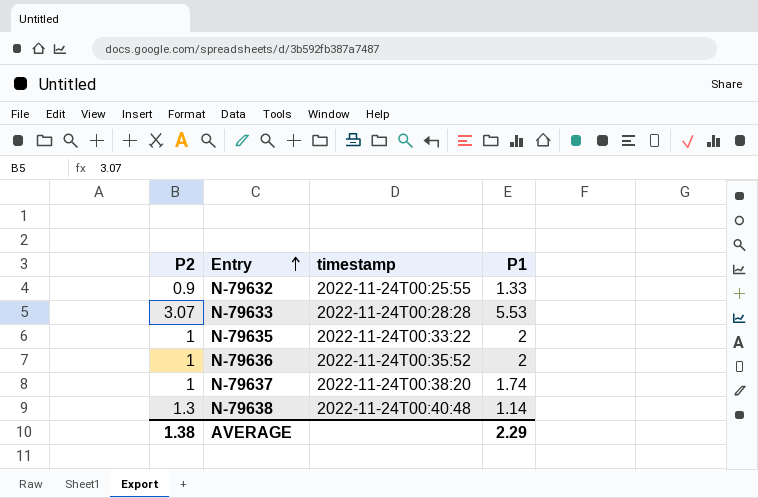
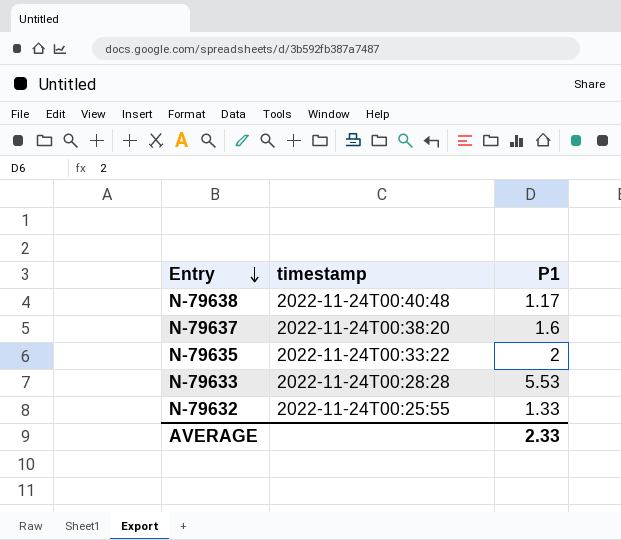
row order: Entry ascending -> Entry descending
column P2 | position: 1 -> none
row N-79636: 1 | 2022-11-24T00:35:52 | 2 -> none
N-79638 | P1: 1.14 -> 1.17
N-79637 | P1: 1.74 -> 1.6
AVERAGE | P1: 2.29 -> 2.33

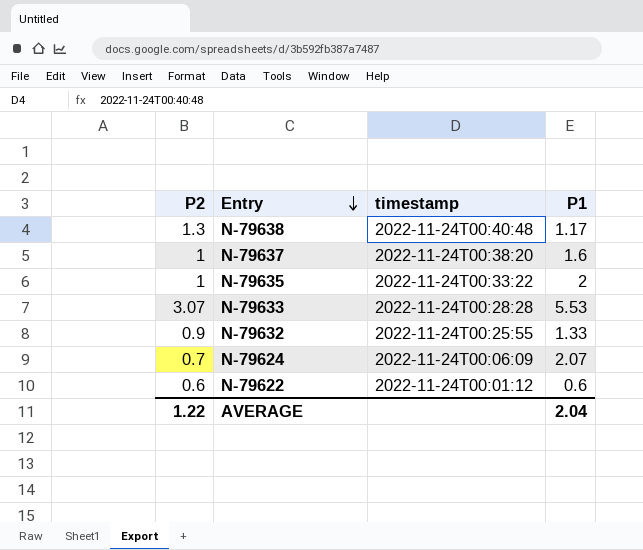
column P2 | position: none -> 1
row N-79624: none -> 0.7 | 2022-11-24T00:06:09 | 2.07
row N-79622: none -> 0.6 | 2022-11-24T00:01:12 | 0.6
AVERAGE | P1: 2.33 -> 2.04

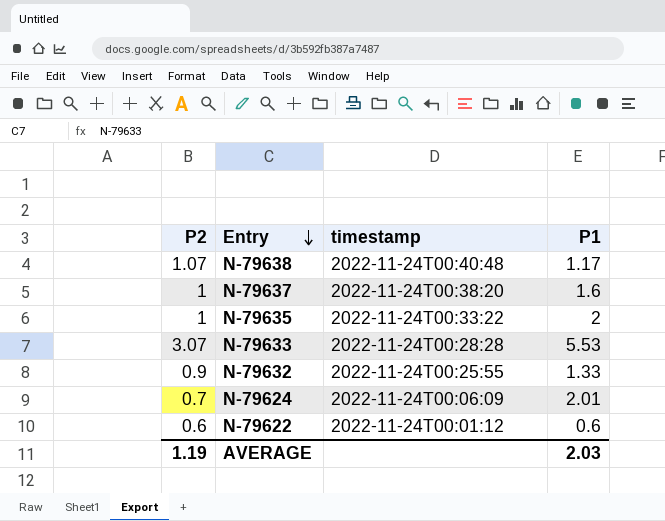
N-79638 | P2: 1.3 -> 1.07
N-79624 | P1: 2.07 -> 2.01
AVERAGE | P2: 1.22 -> 1.19
AVERAGE | P1: 2.04 -> 2.03

